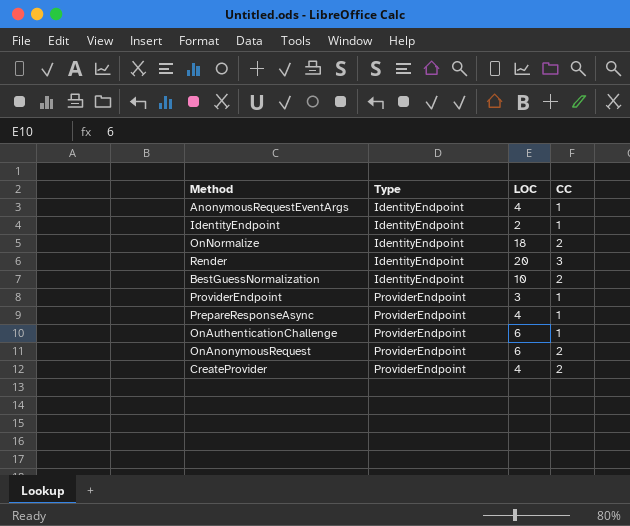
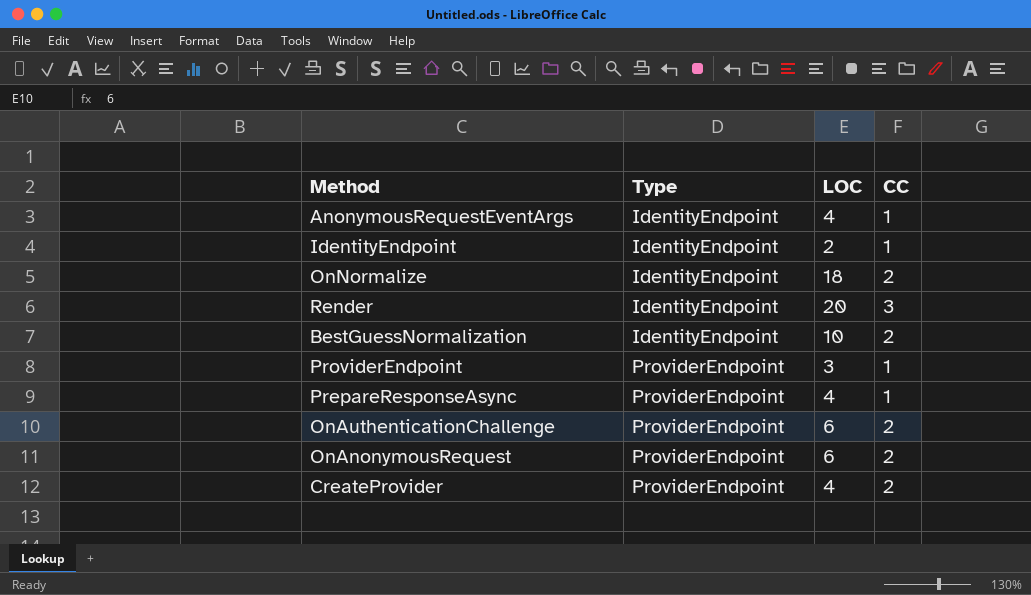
OnAuthenticationChallenge | CC: 1 -> 2

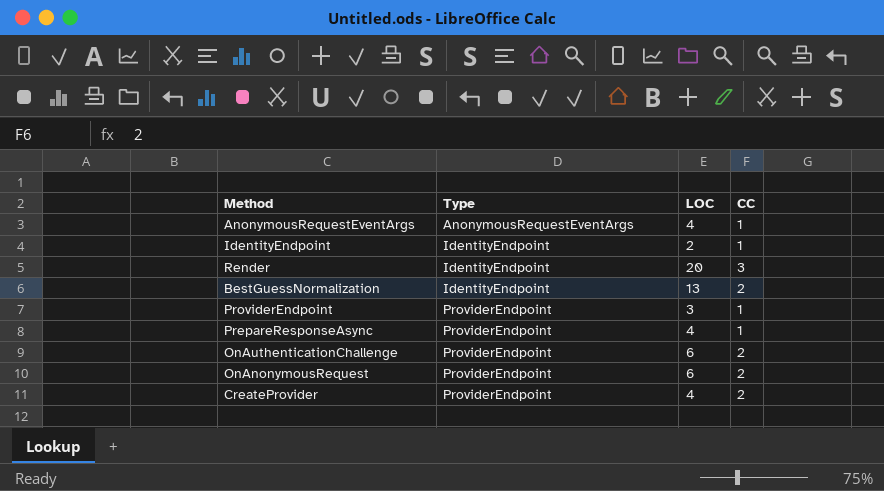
row OnNormalize: IdentityEndpoint | 18 | 2 -> none
AnonymousRequestEventArgs | Type: IdentityEndpoint -> AnonymousRequestEventArgs
BestGuessNormalization | LOC: 10 -> 13

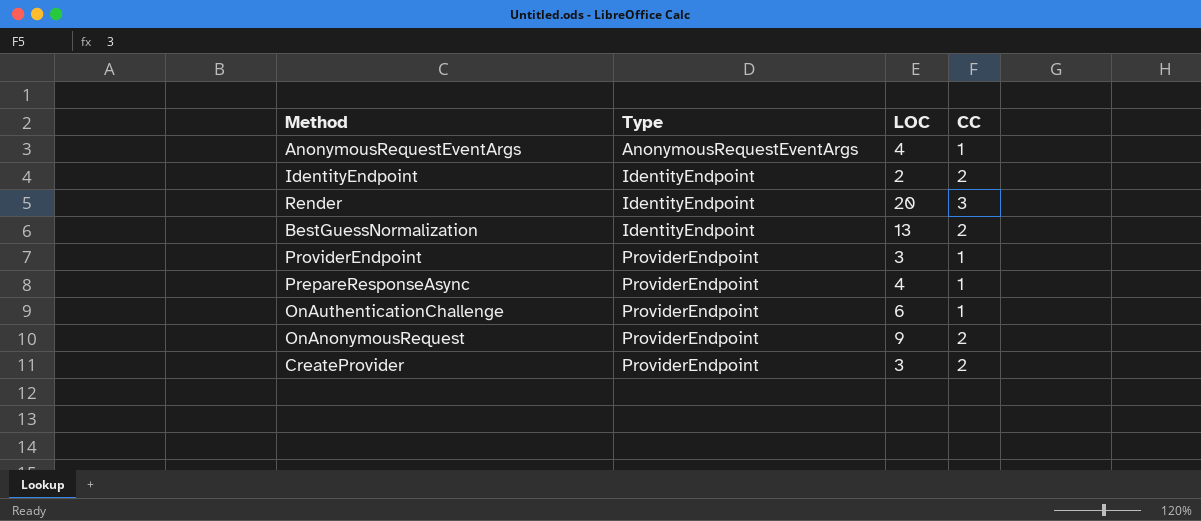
IdentityEndpoint | CC: 1 -> 2
OnAuthenticationChallenge | CC: 2 -> 1
OnAnonymousRequest | LOC: 6 -> 9
CreateProvider | LOC: 4 -> 3

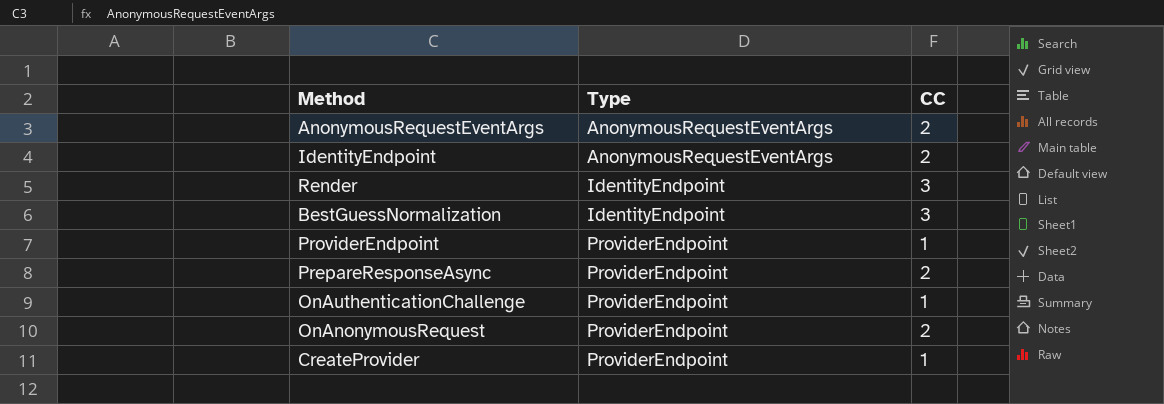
column LOC | position: 3 -> none
AnonymousRequestEventArgs | CC: 1 -> 2
IdentityEndpoint | Type: IdentityEndpoint -> AnonymousRequestEventArgs
BestGuessNormalization | CC: 2 -> 3
PrepareResponseAsync | CC: 1 -> 2
CreateProvider | CC: 2 -> 1

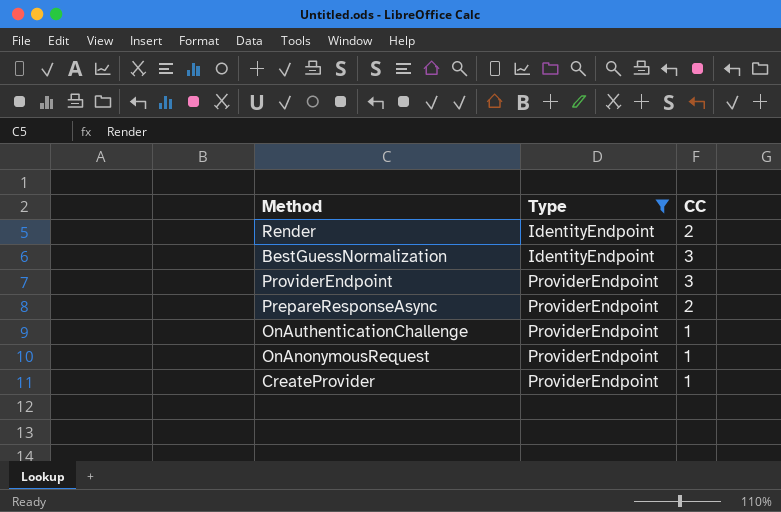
filter: none -> Type != AnonymousRequestEventArgs
Render | CC: 3 -> 2
ProviderEndpoint | CC: 1 -> 3
OnAnonymousRequest | CC: 2 -> 1

